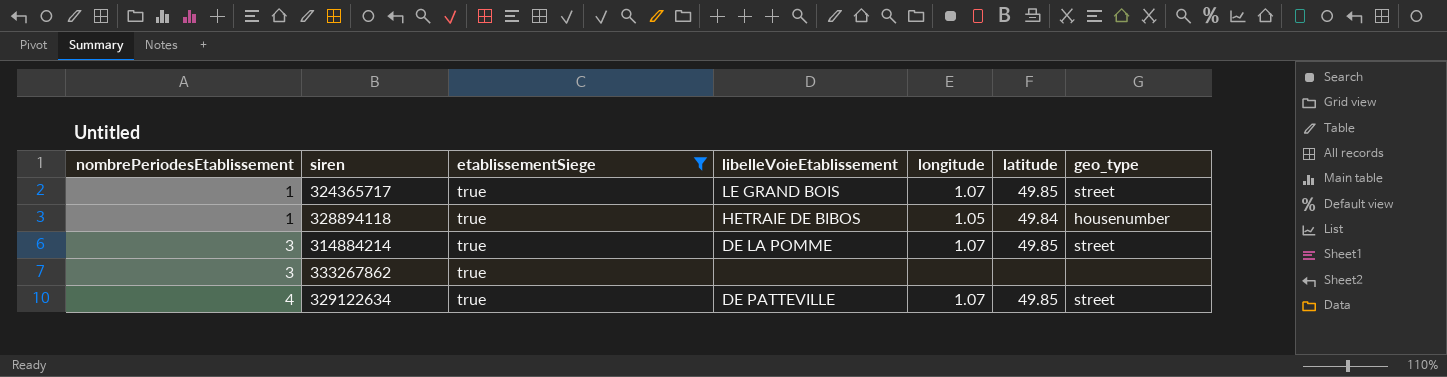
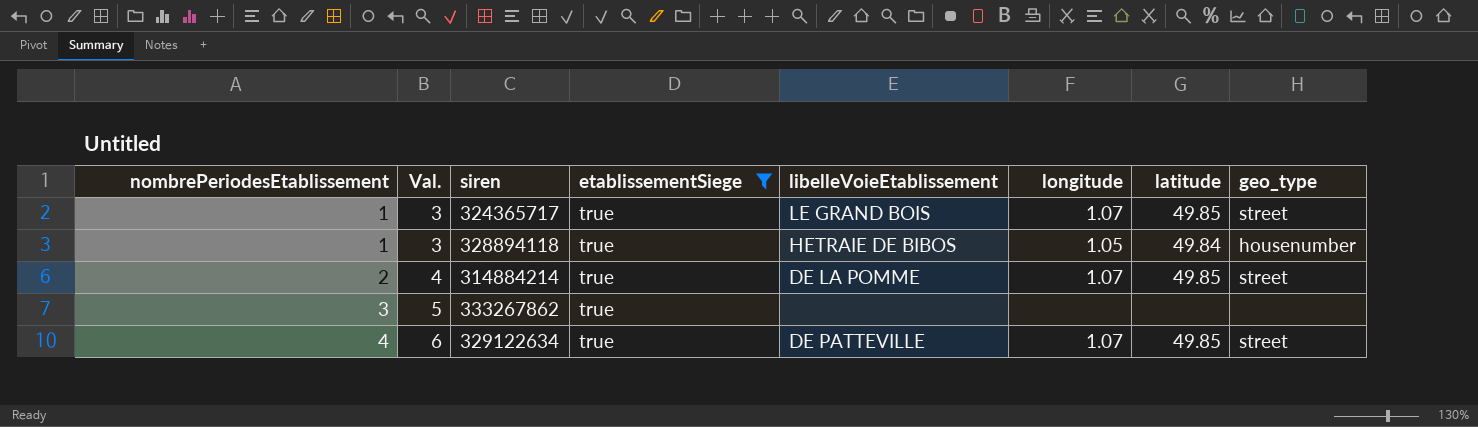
column Val. | formula: none -> [nombrePeriodesEtablissement] + 2
314884214 | nombrePeriodesEtablissement: 3 -> 2

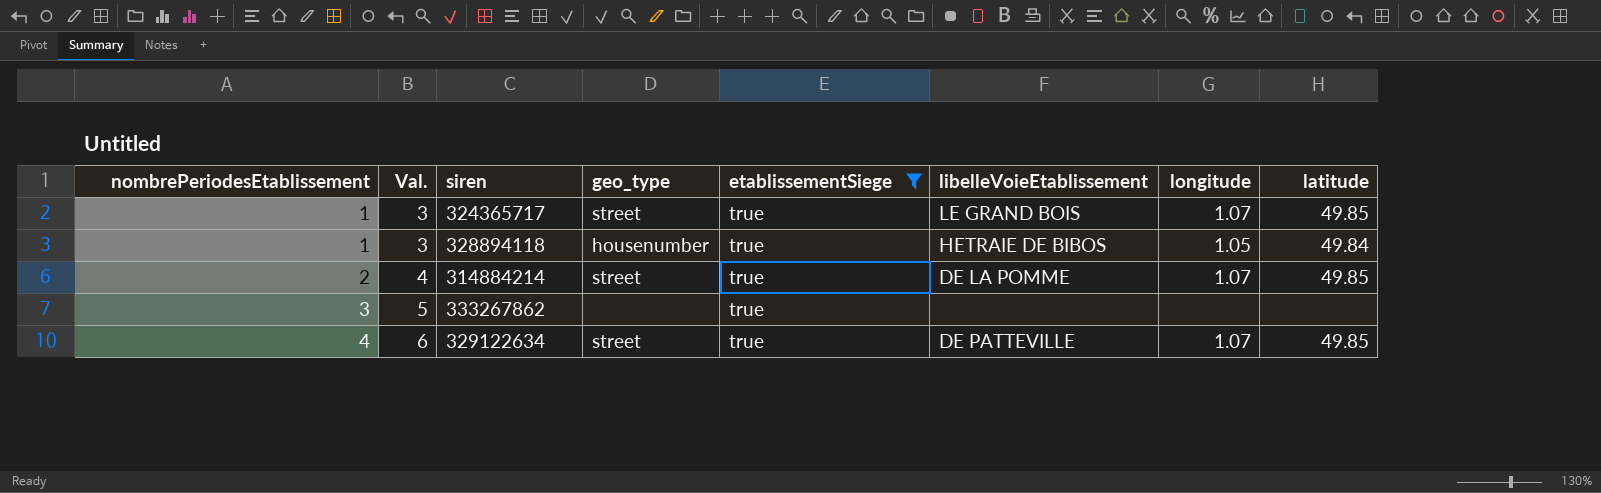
column geo_type | position: 8 -> 4

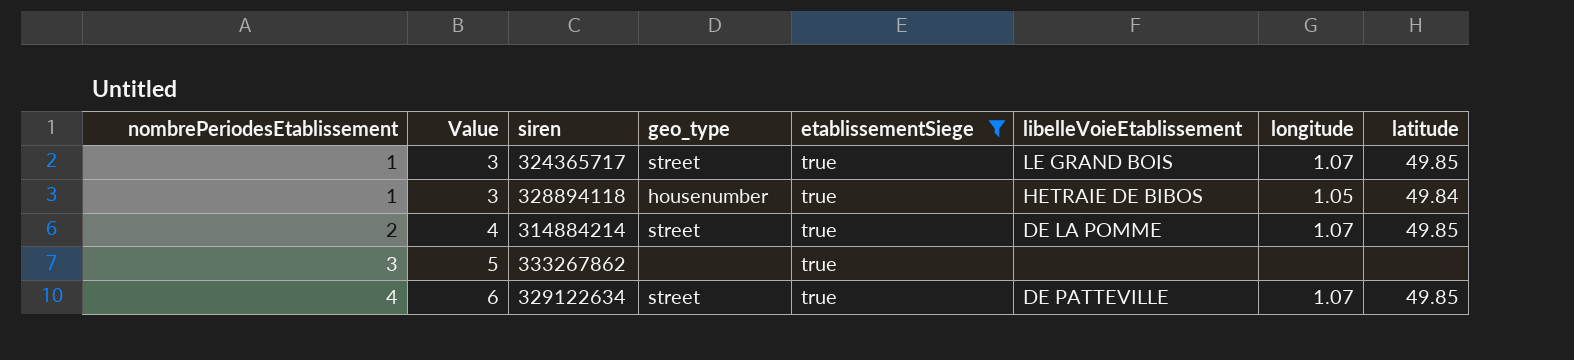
column name: Val. -> Value

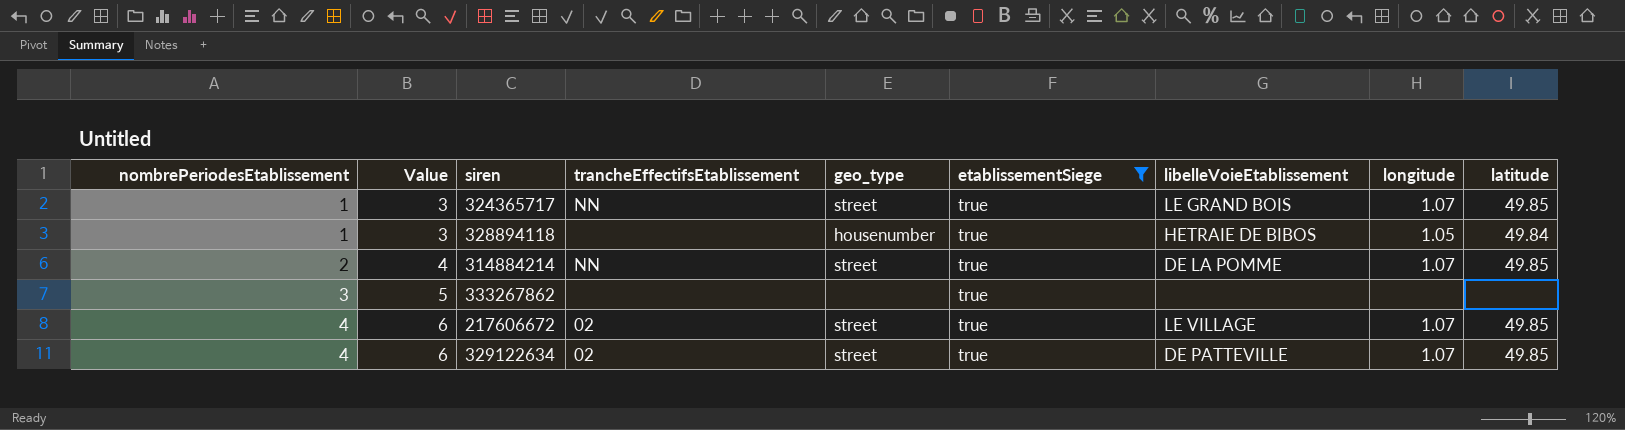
column trancheEffectifsEtablissement | position: none -> 4
row 217606672: none -> 4 | 6 | 02 | street | true | LE VILLAGE | 1.07 | 49.85

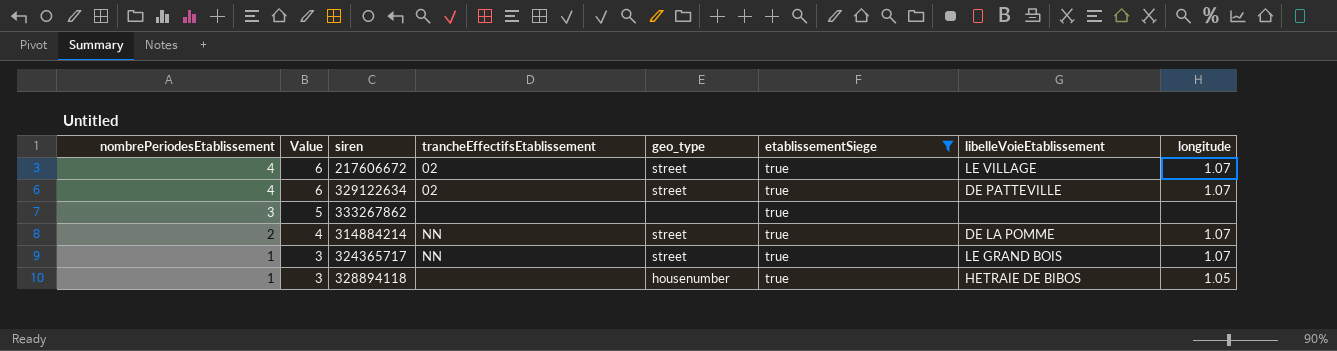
row order: nombrePeriodesEtablissement ascending -> nombrePeriodesEtablissement descending
column latitude | position: 9 -> none

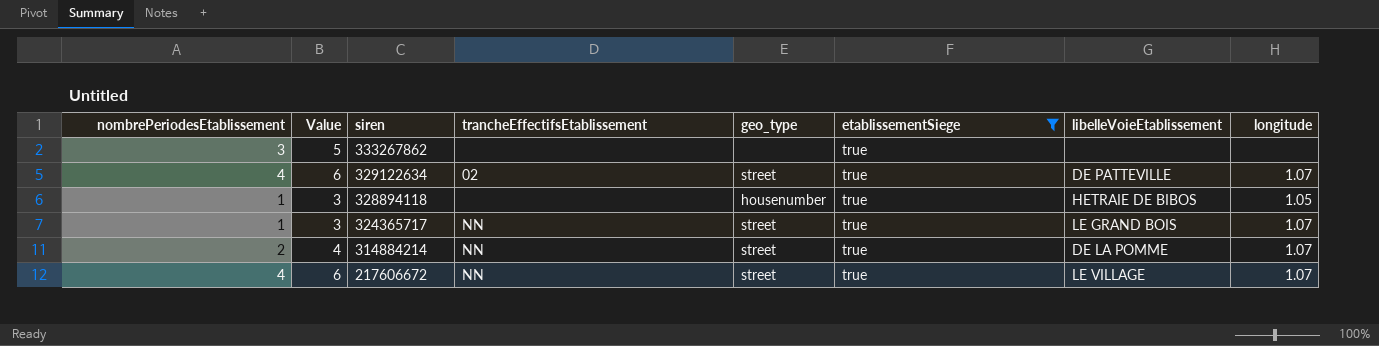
row order: nombrePeriodesEtablissement descending -> siren descending
217606672 | trancheEffectifsEtablissement: 02 -> NN

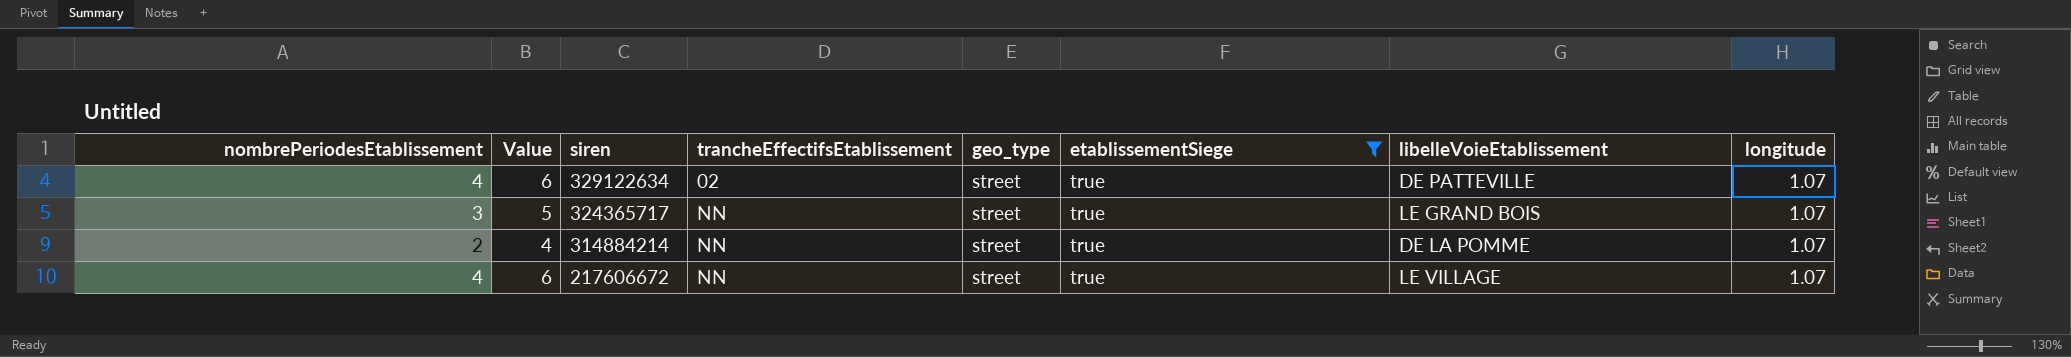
row 333267862: 3 | 5 | none | none | true | none | none -> none
row 328894118: 1 | 3 | none | housenumber | true | HETRAIE DE BIBOS | 1.05 -> none
324365717 | nombrePeriodesEtablissement: 1 -> 3
324365717 | Value: 3 -> 5

